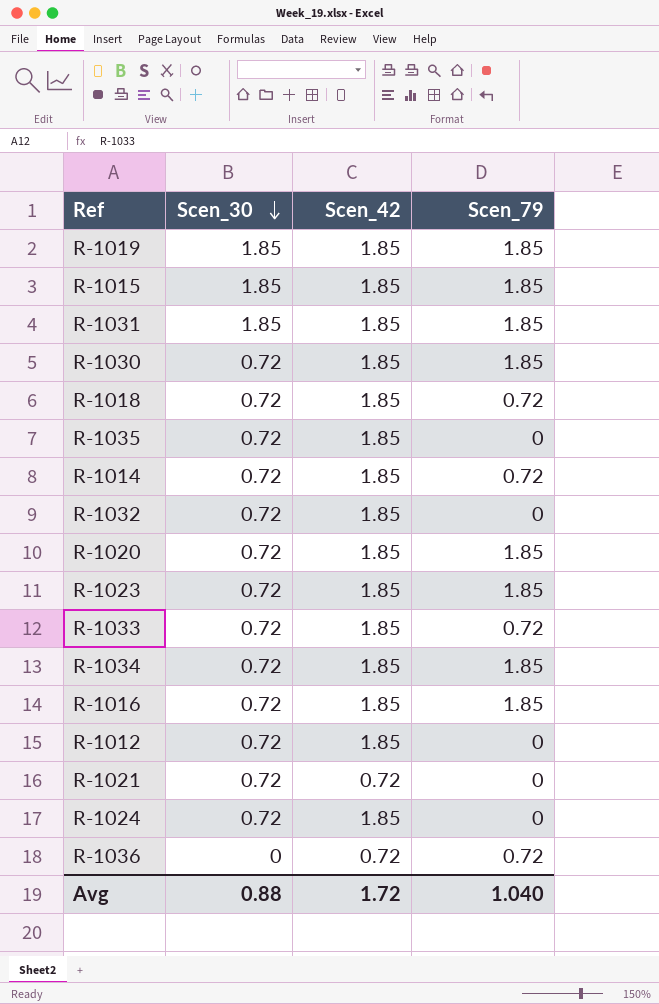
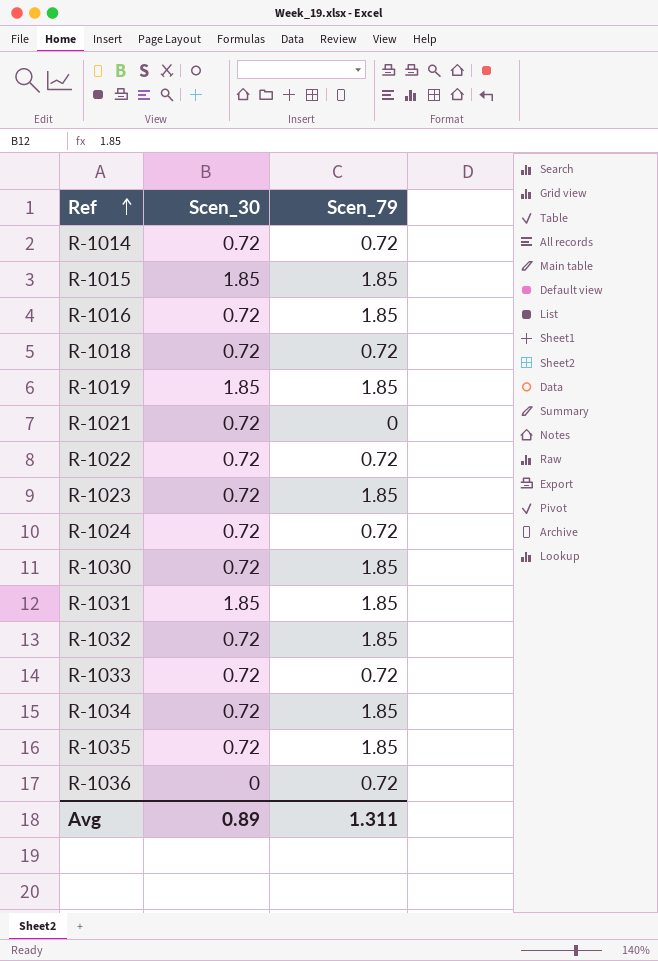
row order: Scen_30 descending -> Ref ascending
column Scen_42 | position: 3 -> none
row R-1020: 0.72 | 1.85 | 1.85 -> none
row R-1012: 0.72 | 1.85 | 0 -> none
row R-1022: none -> 0.72 | 0.72
R-1024 | Scen_79: 0 -> 0.72
R-1032 | Scen_79: 0 -> 1.85
R-1035 | Scen_79: 0 -> 1.85
Avg | Scen_30: 0.88 -> 0.89
Avg | Scen_79: 1.040 -> 1.311

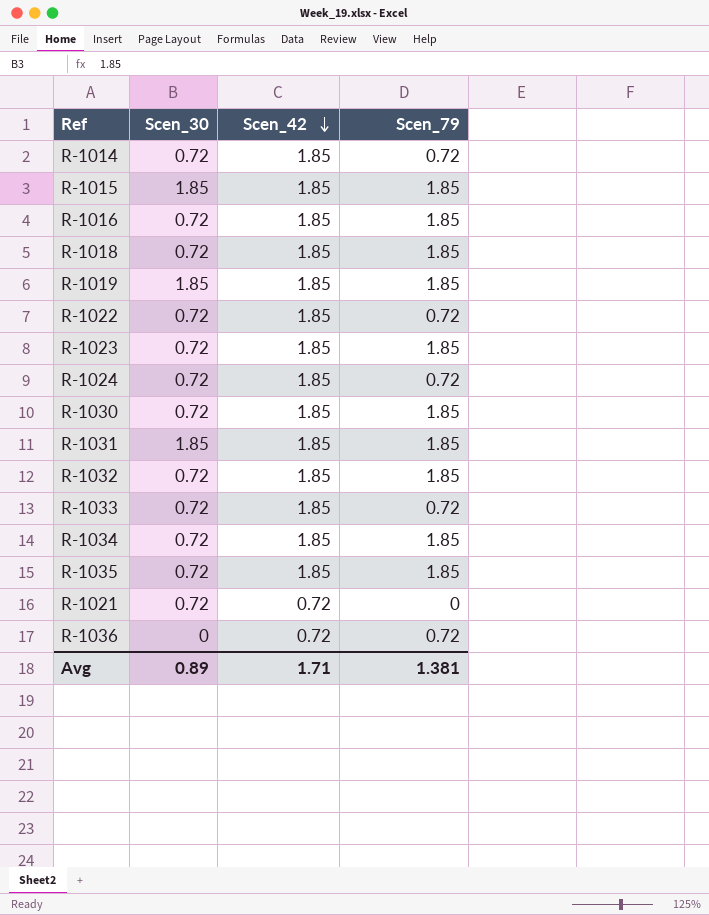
row order: Ref ascending -> Scen_42 descending
column Scen_42 | position: none -> 3
R-1018 | Scen_79: 0.72 -> 1.85
Avg | Scen_79: 1.311 -> 1.381

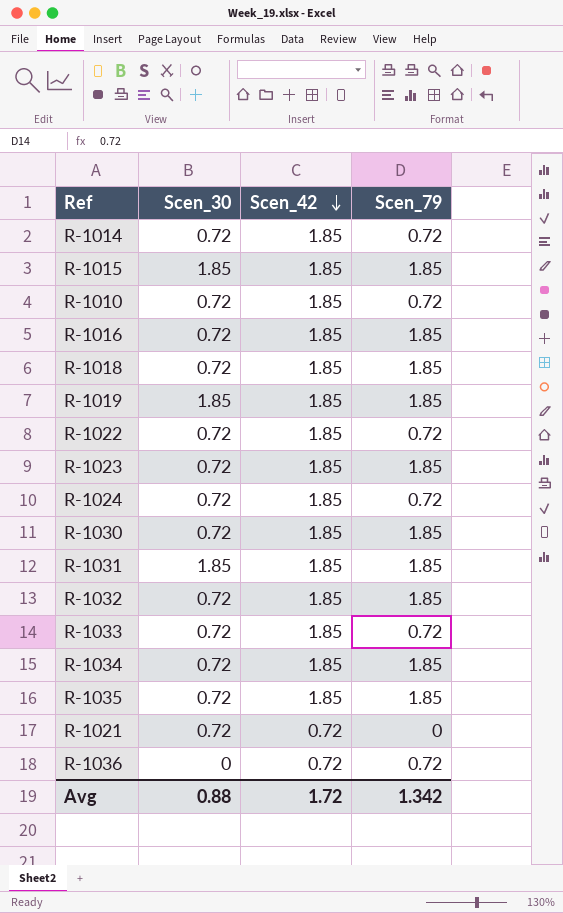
row R-1010: none -> 0.72 | 1.85 | 0.72
Avg | Scen_30: 0.89 -> 0.88
Avg | Scen_42: 1.71 -> 1.72
Avg | Scen_79: 1.381 -> 1.342

